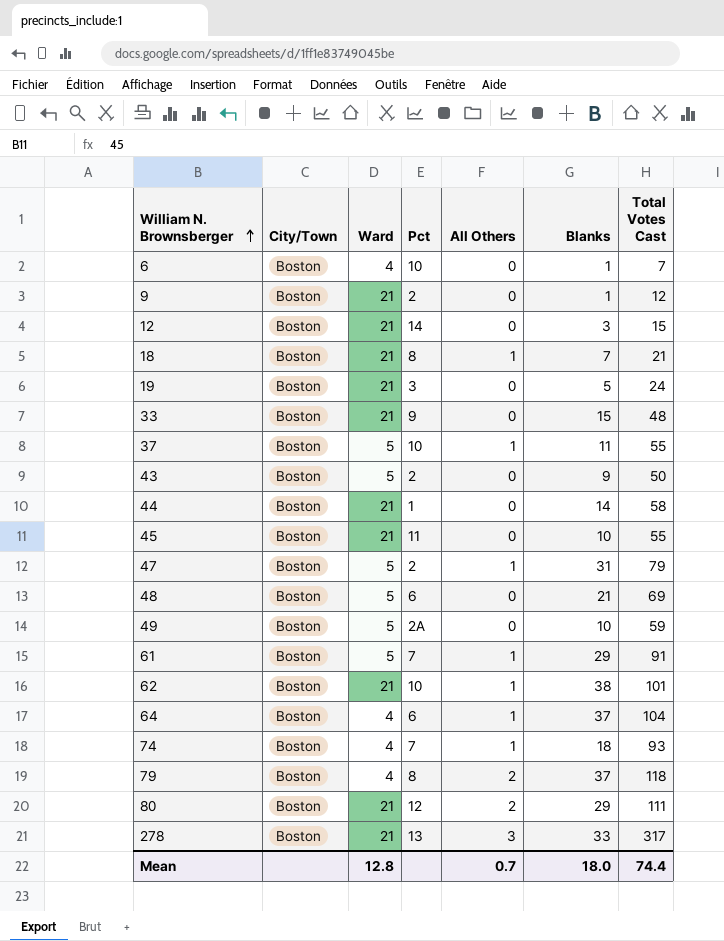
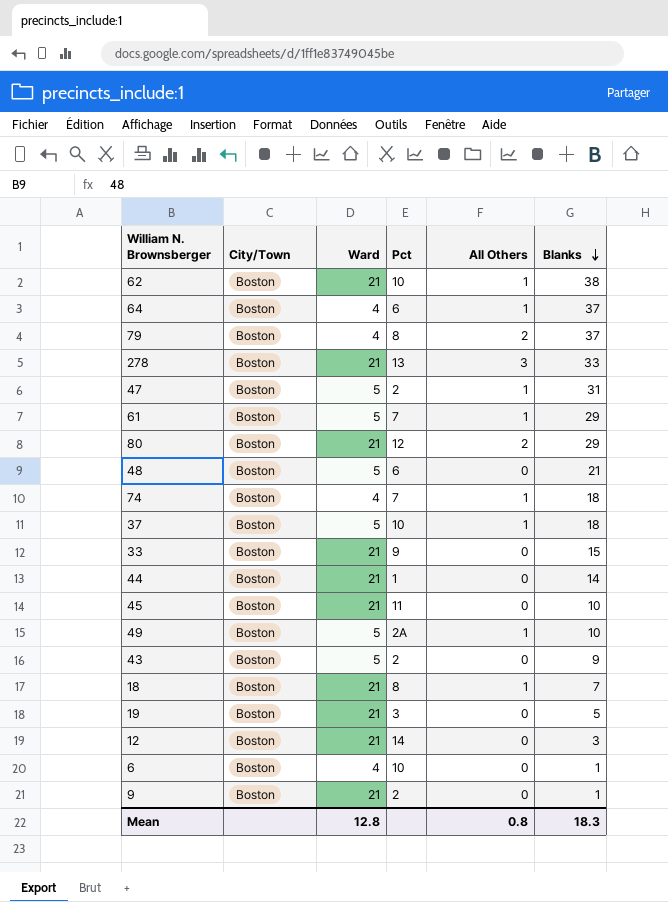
row order: William N. Brownsberger ascending -> Blanks descending
column Total Votes Cast | position: 7 -> none
37 | Blanks: 11 -> 18
49 | All Others: 0 -> 1
Mean | All Others: 0.7 -> 0.8
Mean | Blanks: 18.0 -> 18.3

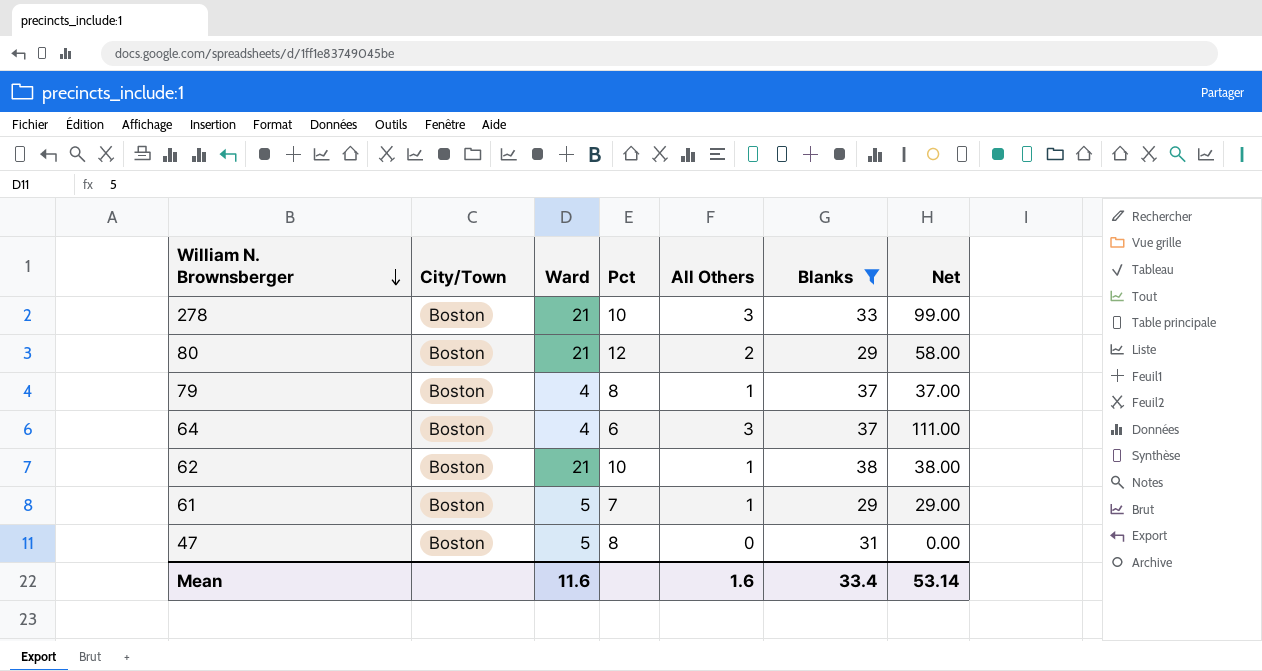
filter: none -> Blanks >= 29
row order: Blanks descending -> William N. Brownsberger descending
column Net | formula: none -> [All Others] * [Blanks]
278 | Pct: 13 -> 10
79 | All Others: 2 -> 1
64 | All Others: 1 -> 3
47 | Pct: 2 -> 8
47 | All Others: 1 -> 0
Mean | Ward: 12.8 -> 11.6
Mean | All Others: 0.8 -> 1.6
Mean | Blanks: 18.3 -> 33.4

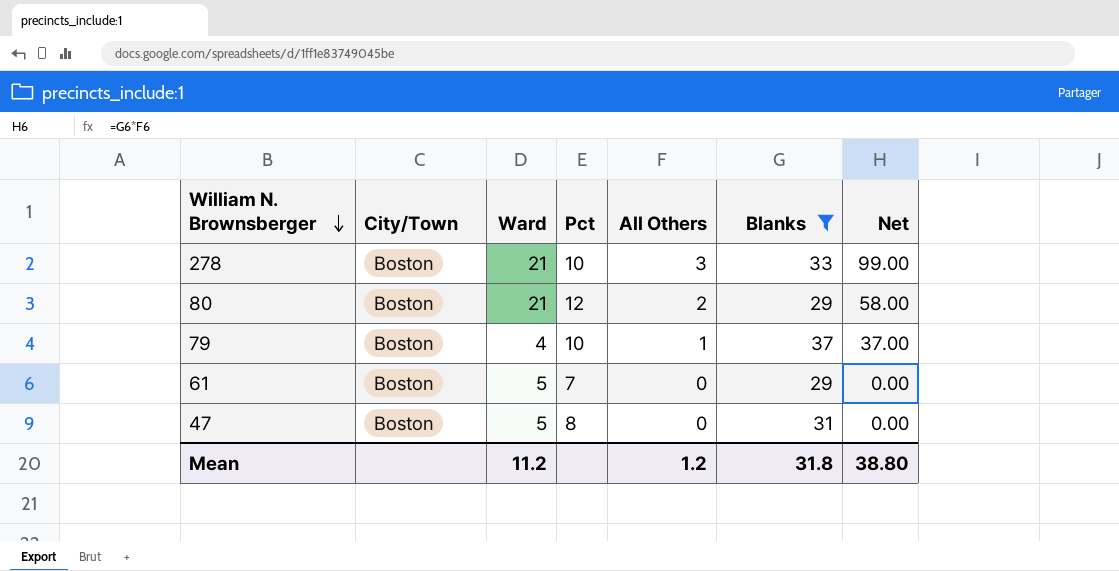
row 64: Boston | 4 | 6 | 3 | 37 | 111.00 -> none
row 62: Boston | 21 | 10 | 1 | 38 | 38.00 -> none
79 | Pct: 8 -> 10
61 | All Others: 1 -> 0
61 | Net: 29.00 -> 0.00
Mean | Ward: 11.6 -> 11.2
Mean | All Others: 1.6 -> 1.2
Mean | Blanks: 33.4 -> 31.8
Mean | Net: 53.14 -> 38.80

